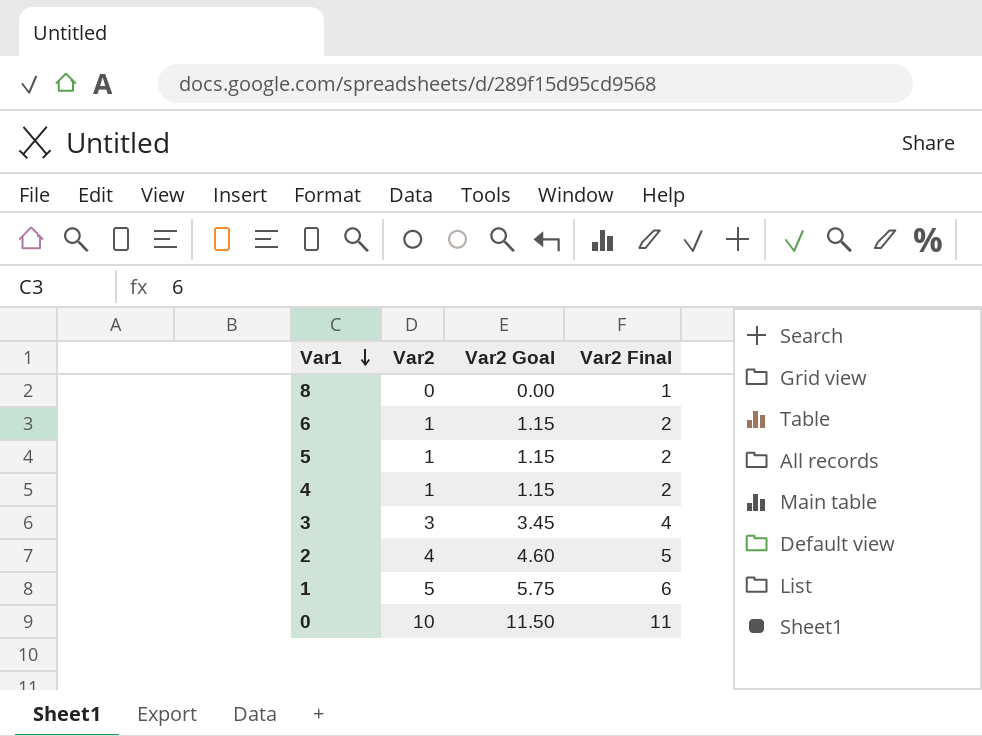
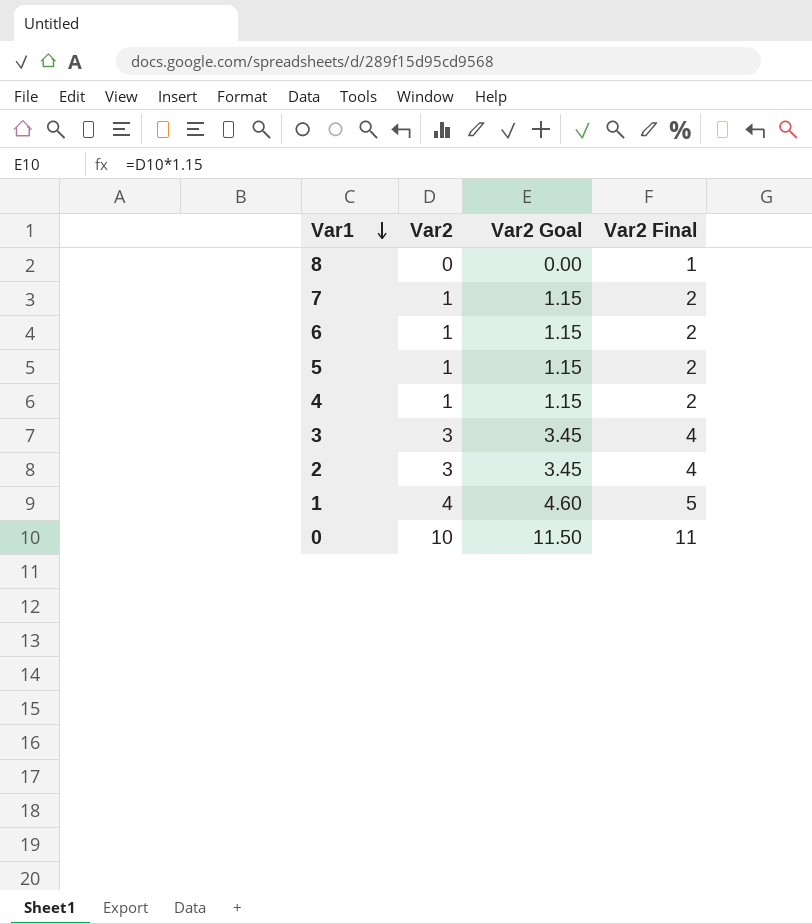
row 7: none -> 1 | 1.15 | 2
2 | Var2: 4 -> 3
2 | Var2 Goal: 4.60 -> 3.45
2 | Var2 Final: 5 -> 4
1 | Var2: 5 -> 4
1 | Var2 Goal: 5.75 -> 4.60
1 | Var2 Final: 6 -> 5

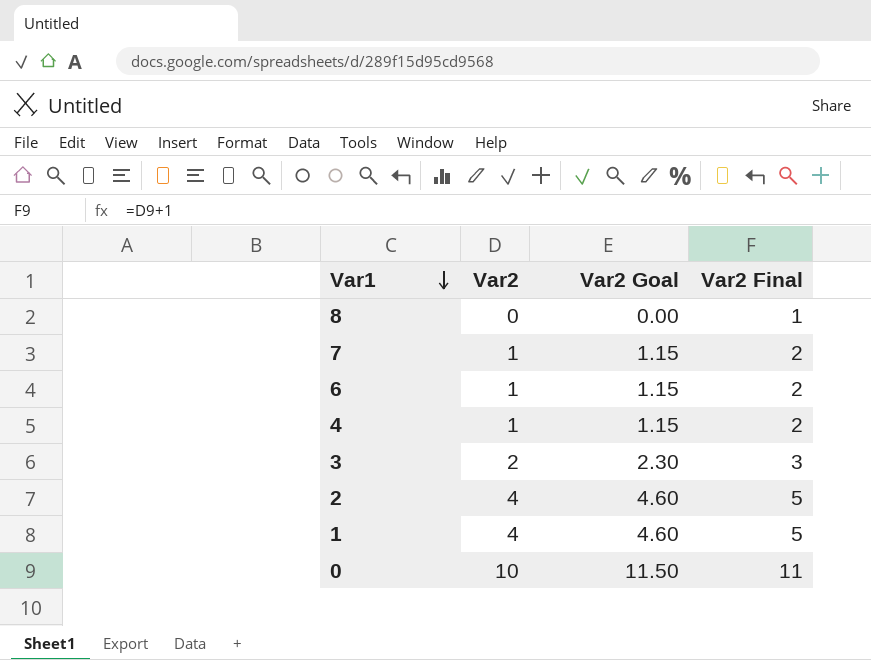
row 5: 1 | 1.15 | 2 -> none
3 | Var2: 3 -> 2
3 | Var2 Goal: 3.45 -> 2.30
3 | Var2 Final: 4 -> 3
2 | Var2: 3 -> 4
2 | Var2 Goal: 3.45 -> 4.60
2 | Var2 Final: 4 -> 5

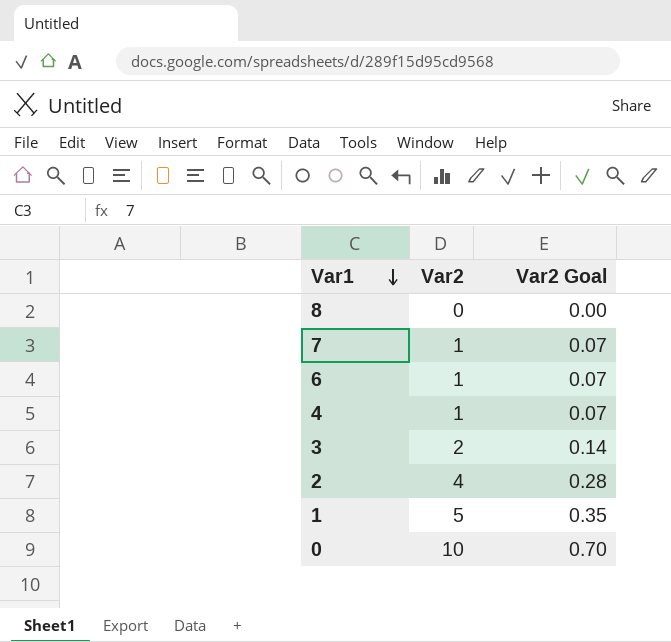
column Var2 Final | formula: [Var2] + 1 -> none
column Var2 Goal | formula: [Var2] * 1.15 -> [Var2] * 0.07
1 | Var2: 4 -> 5

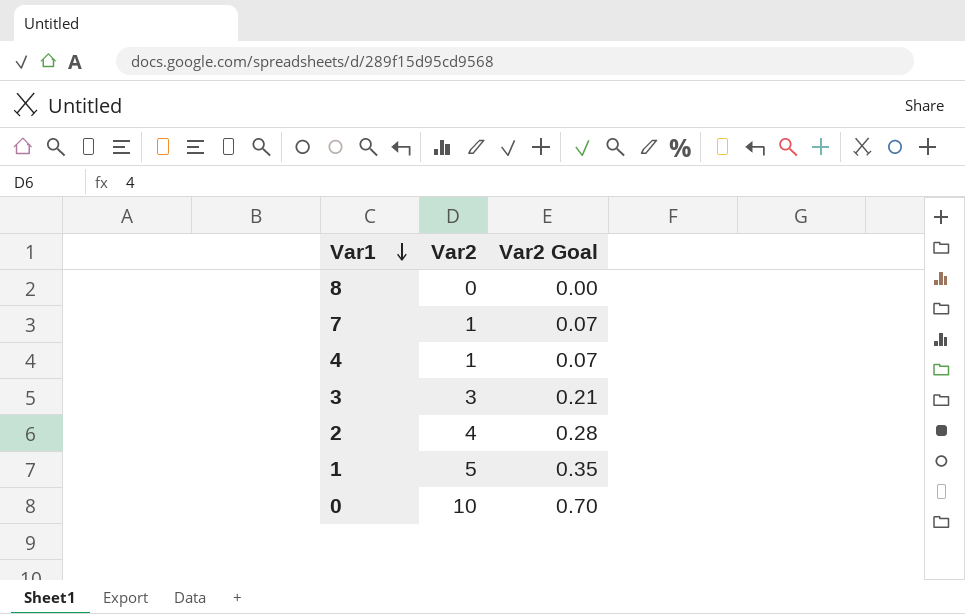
row 6: 1 | 0.07 -> none
3 | Var2: 2 -> 3
3 | Var2 Goal: 0.14 -> 0.21

